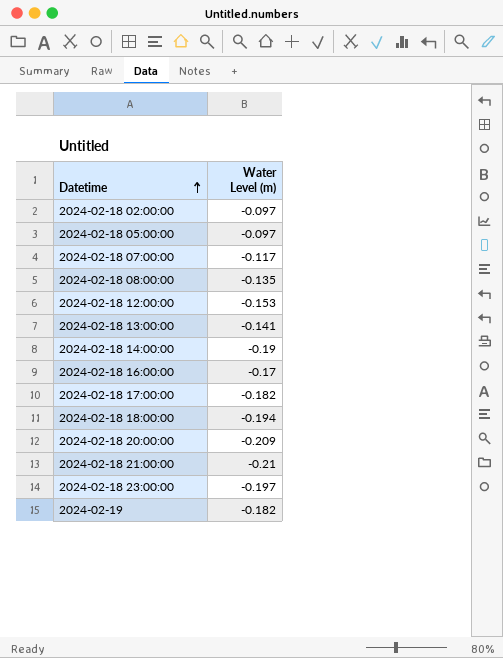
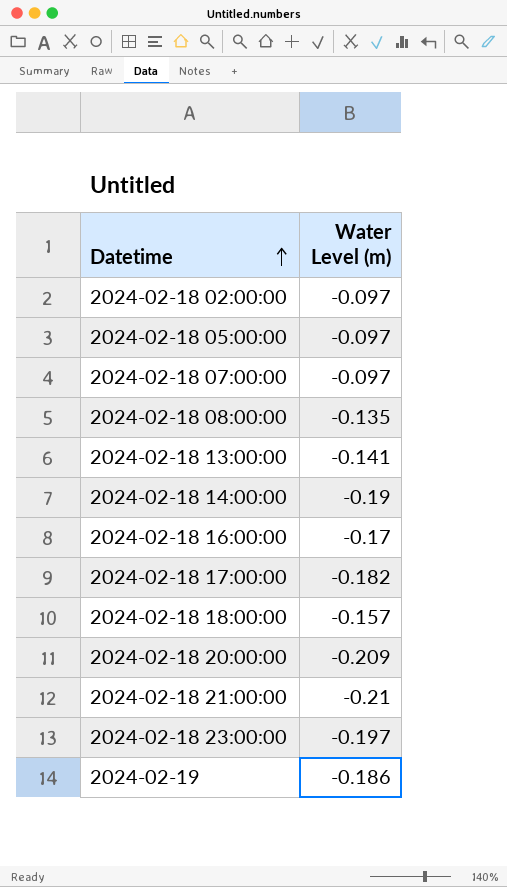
row 2024-02-18 12:00:00: -0.153 -> none
2024-02-18 07:00:00 | Water Level (m): -0.117 -> -0.097
2024-02-18 18:00:00 | Water Level (m): -0.194 -> -0.157
2024-02-19 | Water Level (m): -0.182 -> -0.186

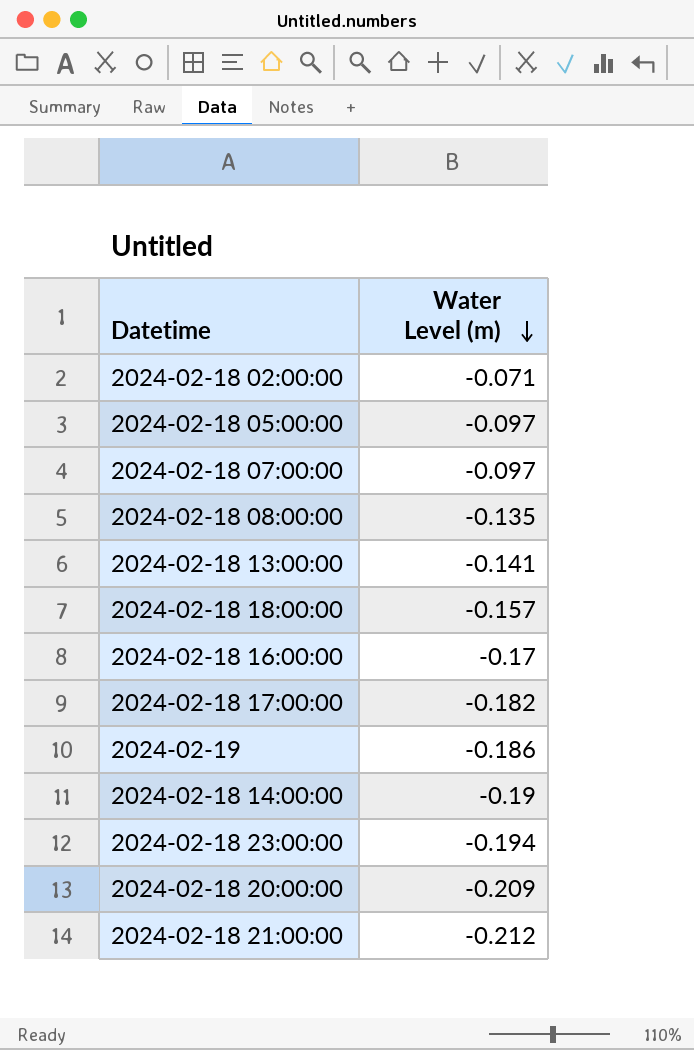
row order: Datetime ascending -> Water Level (m) descending
2024-02-18 02:00:00 | Water Level (m): -0.097 -> -0.071
2024-02-18 23:00:00 | Water Level (m): -0.197 -> -0.194
2024-02-18 21:00:00 | Water Level (m): -0.21 -> -0.212

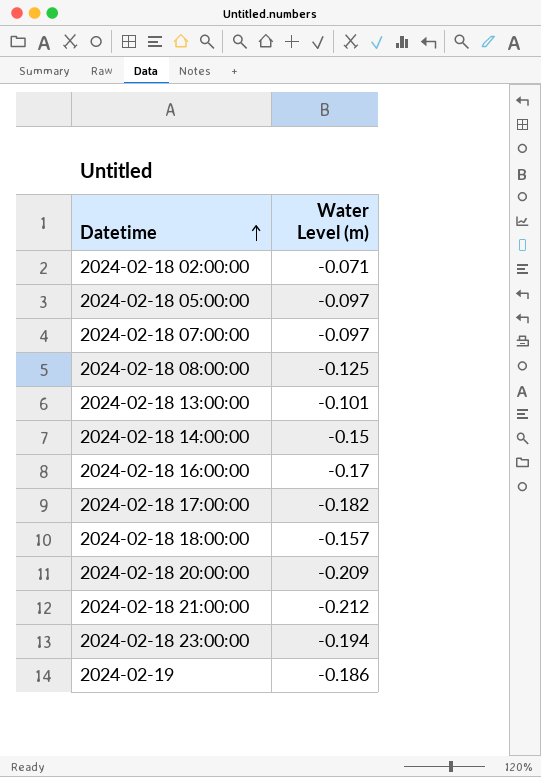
row order: Water Level (m) descending -> Datetime ascending
2024-02-18 08:00:00 | Water Level (m): -0.135 -> -0.125
2024-02-18 13:00:00 | Water Level (m): -0.141 -> -0.101
2024-02-18 14:00:00 | Water Level (m): -0.19 -> -0.15

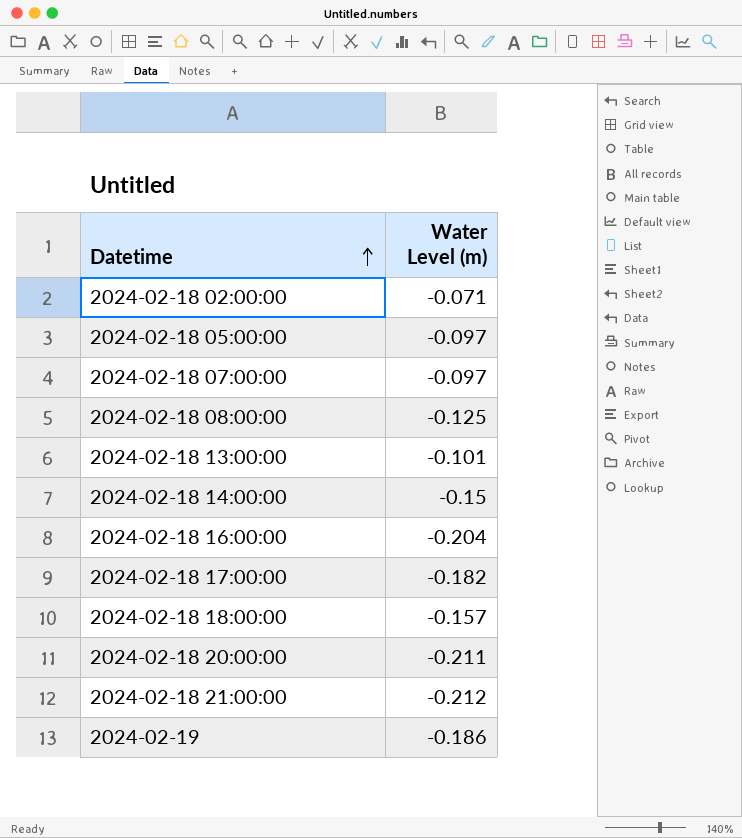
row 2024-02-18 23:00:00: -0.194 -> none
2024-02-18 16:00:00 | Water Level (m): -0.17 -> -0.204
2024-02-18 20:00:00 | Water Level (m): -0.209 -> -0.211

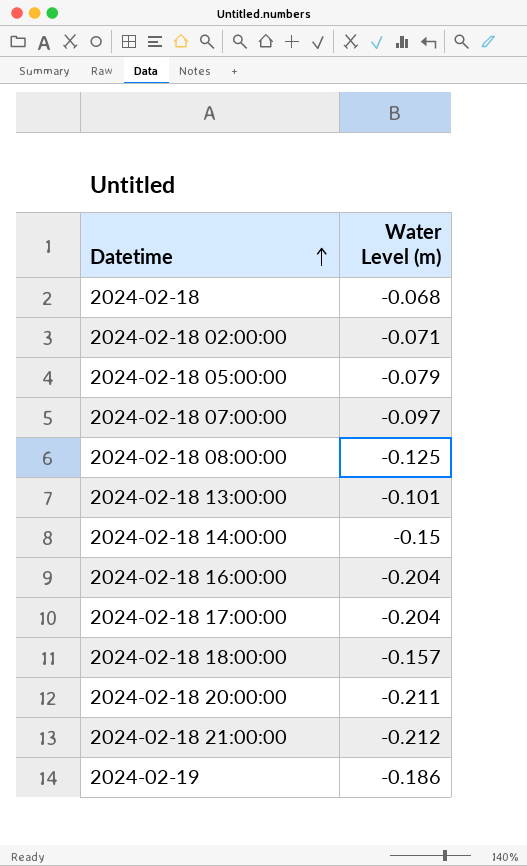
row 2024-02-18: none -> -0.068
2024-02-18 05:00:00 | Water Level (m): -0.097 -> -0.079
2024-02-18 17:00:00 | Water Level (m): -0.182 -> -0.204

